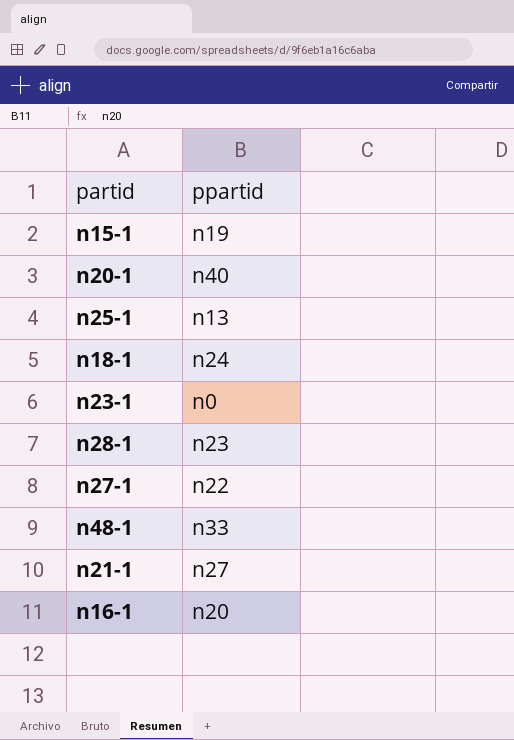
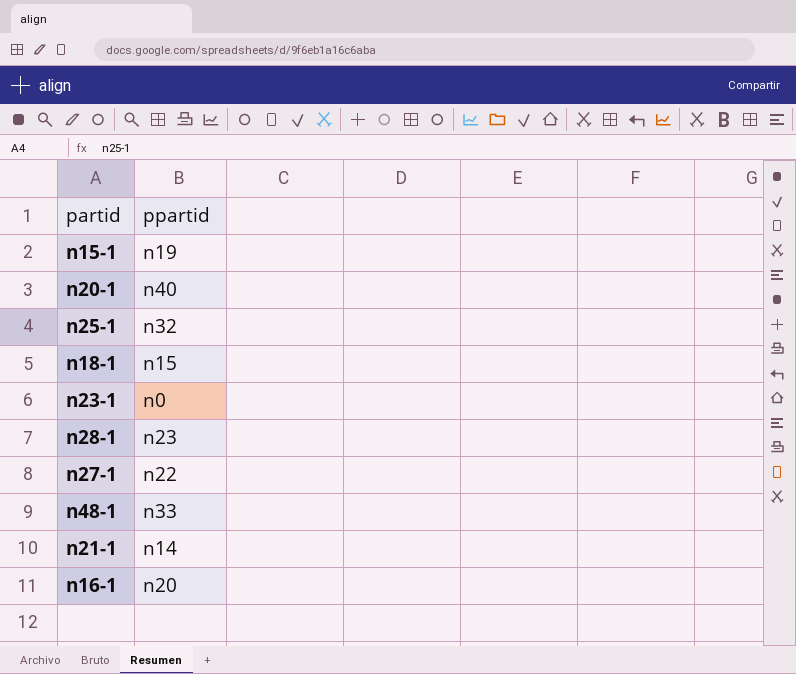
n25-1 | ppartid: n13 -> n32
n18-1 | ppartid: n24 -> n15
n21-1 | ppartid: n27 -> n14

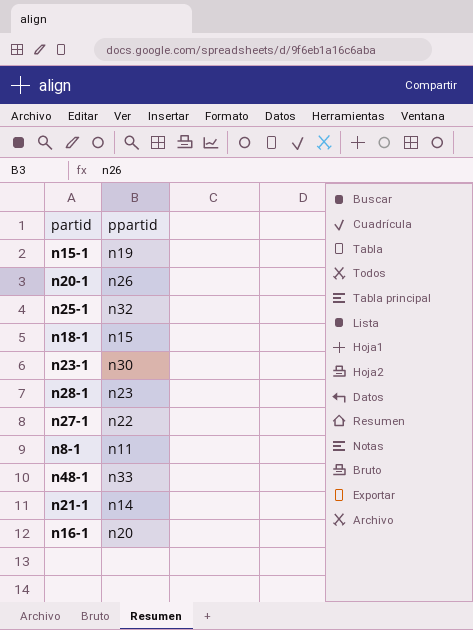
n20-1 | ppartid: n40 -> n26
n23-1 | ppartid: n0 -> n30
row n8-1: none -> n11

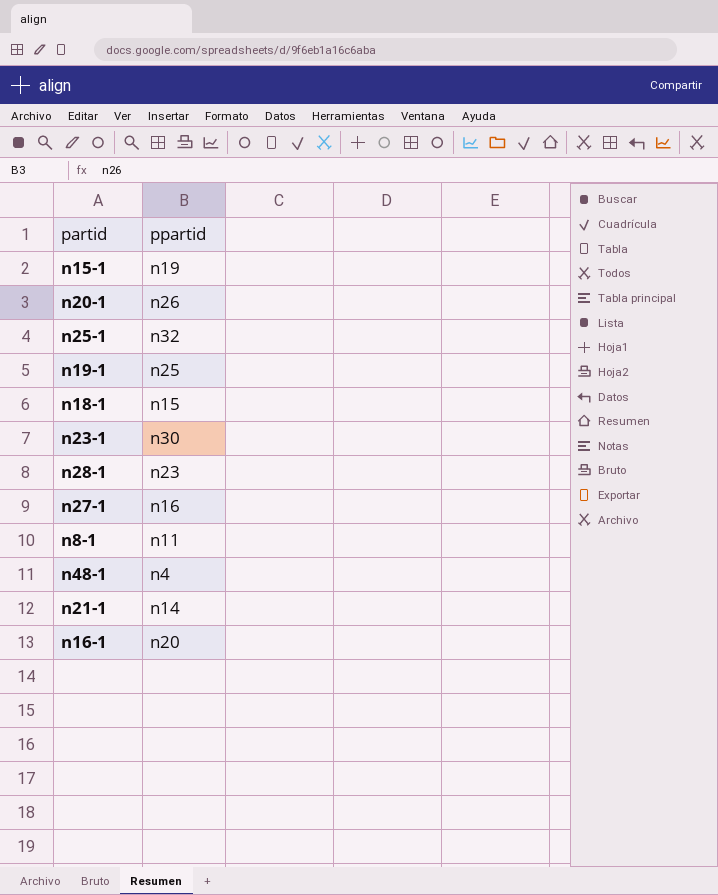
row n19-1: none -> n25
n27-1 | ppartid: n22 -> n16
n48-1 | ppartid: n33 -> n4

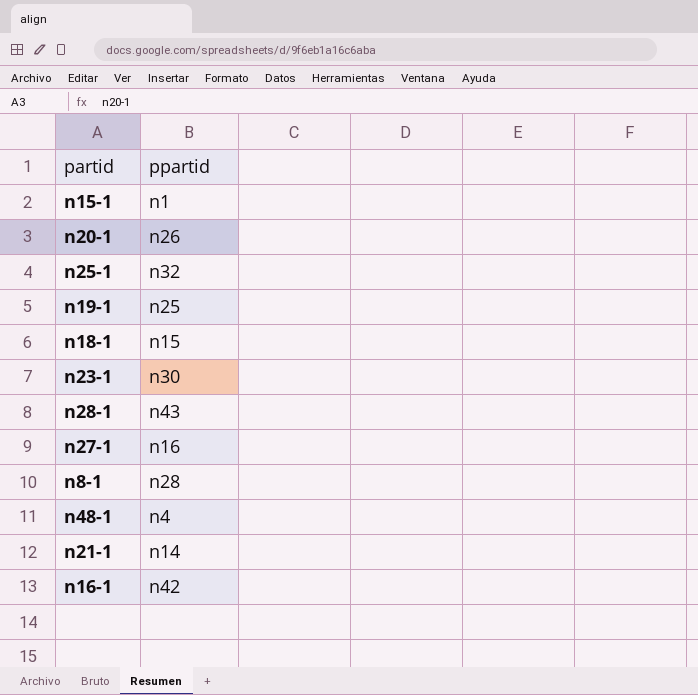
n15-1 | ppartid: n19 -> n1
n28-1 | ppartid: n23 -> n43
n8-1 | ppartid: n11 -> n28
n16-1 | ppartid: n20 -> n42

